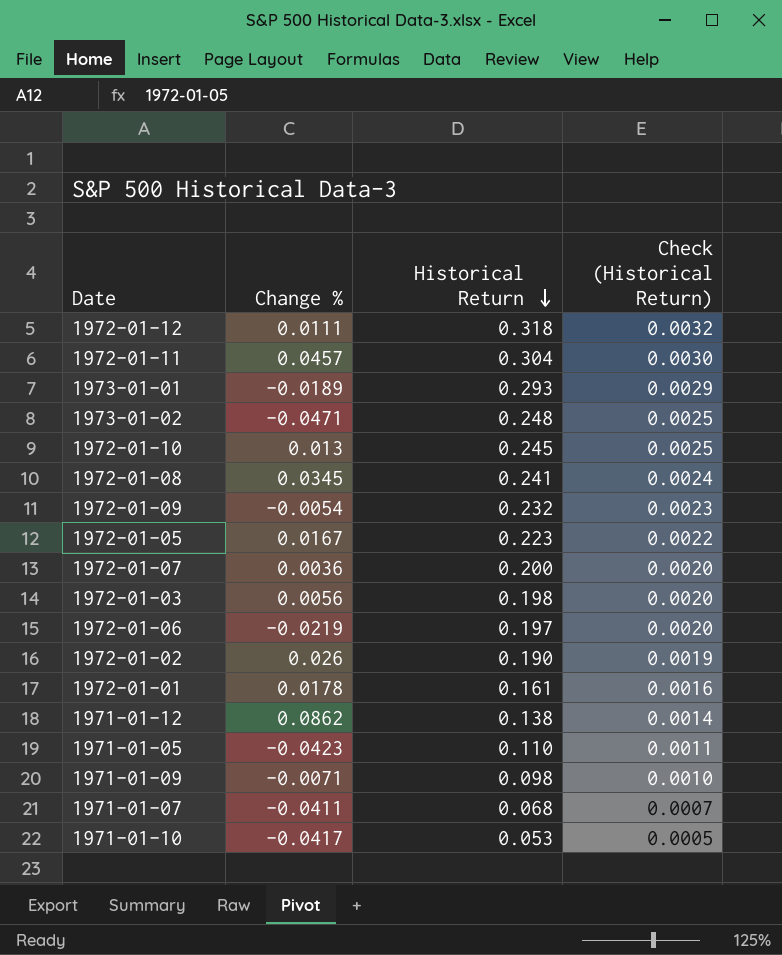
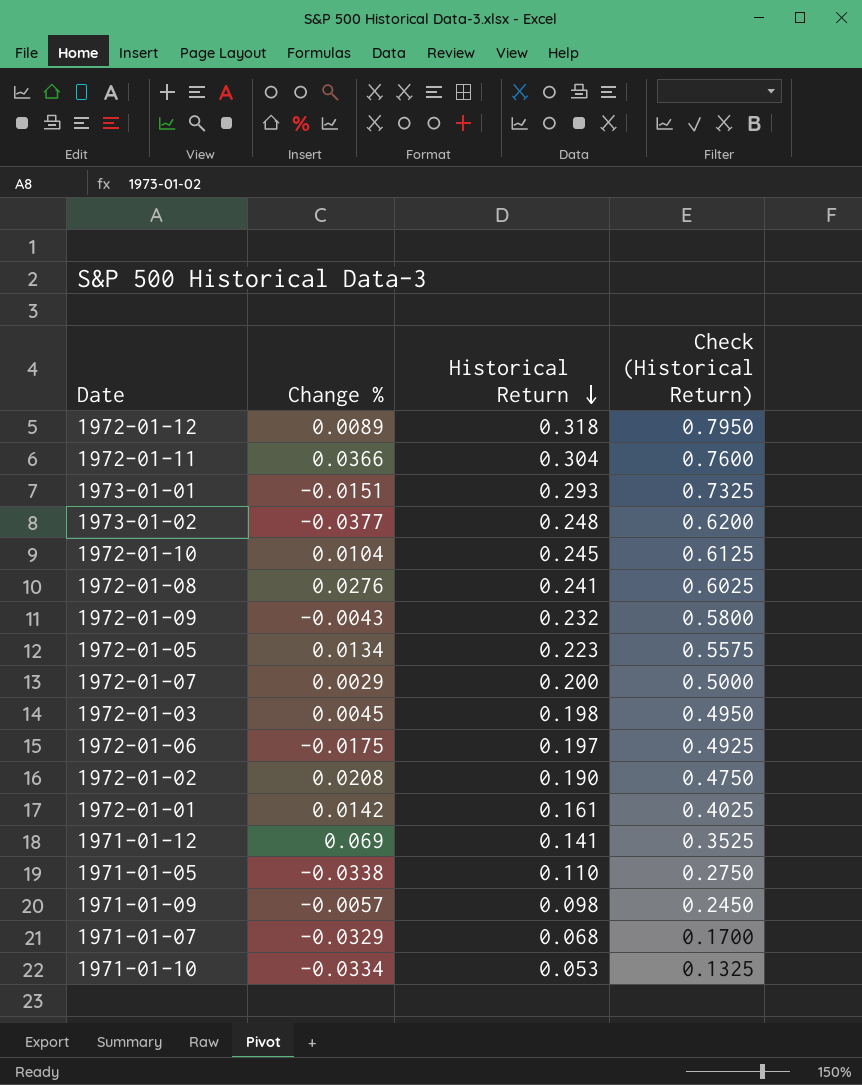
column Check (Historical Return) | formula: [Historical Return] * 0.01 -> [Historical Return] * 2.5
1972-01-12 | Change %: 0.0111 -> 0.0089
1972-01-11 | Change %: 0.0457 -> 0.0366
1973-01-01 | Change %: -0.0189 -> -0.0151
1973-01-02 | Change %: -0.0471 -> -0.0377
1972-01-10 | Change %: 0.013 -> 0.0104
1972-01-08 | Change %: 0.0345 -> 0.0276
1972-01-09 | Change %: -0.0054 -> -0.0043
1972-01-05 | Change %: 0.0167 -> 0.0134
1972-01-07 | Change %: 0.0036 -> 0.0029
1972-01-03 | Change %: 0.0056 -> 0.0045
1972-01-06 | Change %: -0.0219 -> -0.0175
1972-01-02 | Change %: 0.026 -> 0.0208
1972-01-01 | Change %: 0.0178 -> 0.0142
1971-01-12 | Change %: 0.0862 -> 0.069
1971-01-12 | Historical Return: 0.138 -> 0.141
1971-01-05 | Change %: -0.0423 -> -0.0338
1971-01-09 | Change %: -0.0071 -> -0.0057
1971-01-07 | Change %: -0.0411 -> -0.0329
1971-01-10 | Change %: -0.0417 -> -0.0334

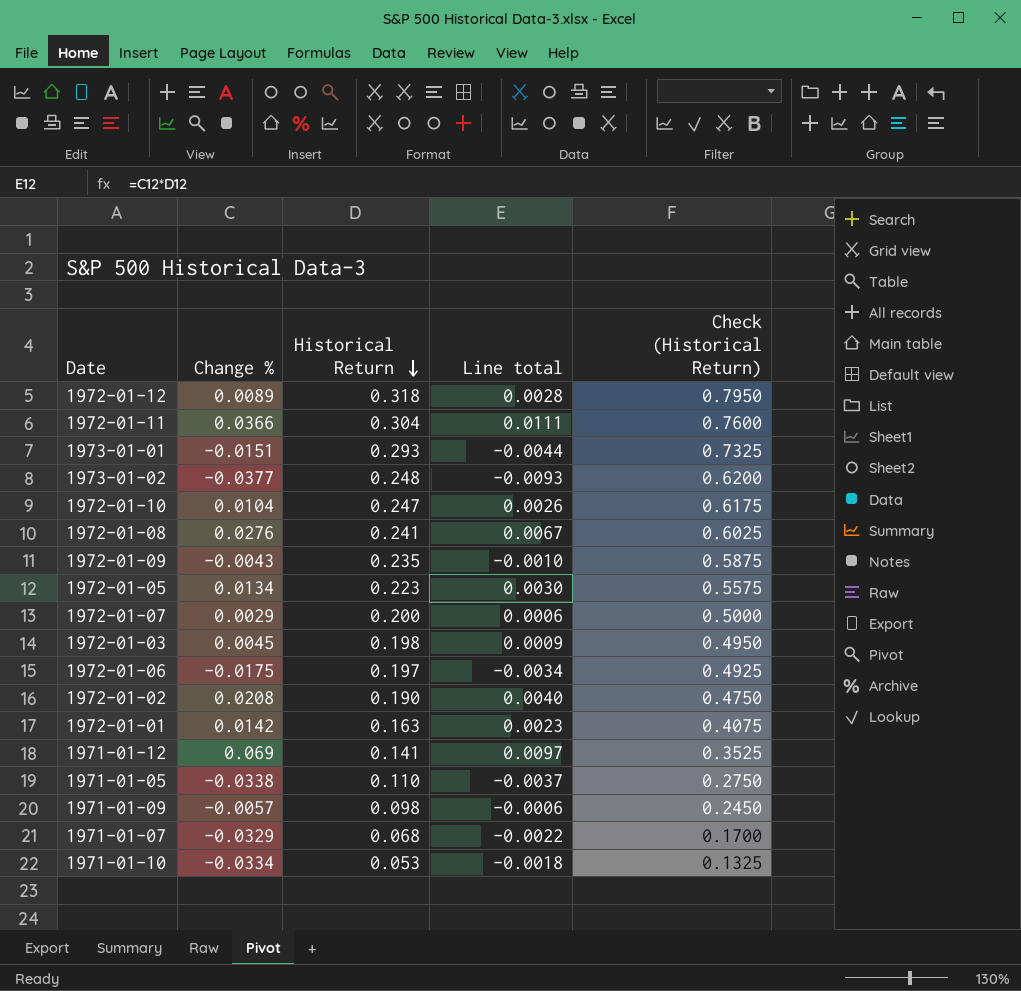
column Line total | formula: none -> [Change %] * [Historical Return]
1972-01-10 | Historical Return: 0.245 -> 0.247
1972-01-10 | Check (Historical Return): 0.6125 -> 0.6175
1972-01-09 | Historical Return: 0.232 -> 0.235
1972-01-09 | Check (Historical Return): 0.5800 -> 0.5875
1972-01-01 | Historical Return: 0.161 -> 0.163
1972-01-01 | Check (Historical Return): 0.4025 -> 0.4075

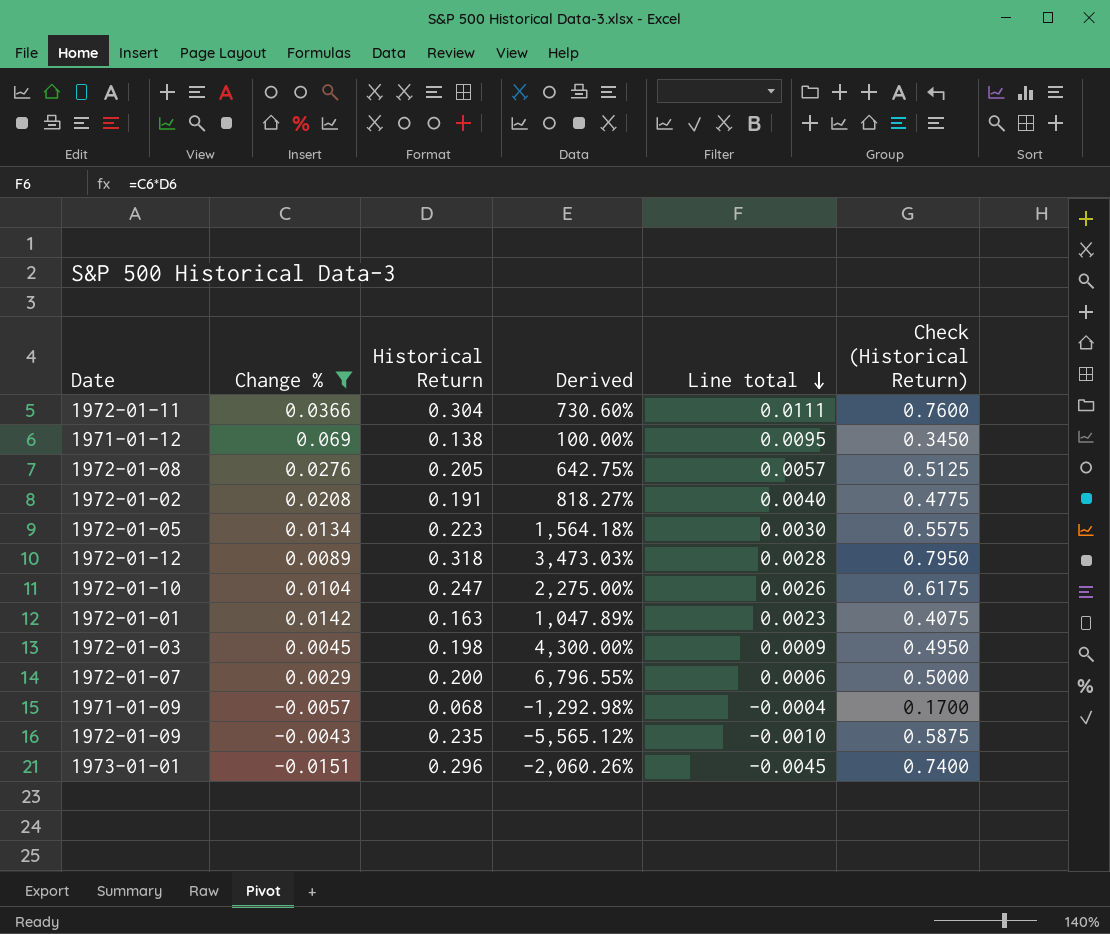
filter: none -> Change % >= -0.0151
row order: Historical Return descending -> Line total descending
column Derived | formula: none -> ([Historical Return] - [Change %]) / [Change %]
1971-01-12 | Historical Return: 0.141 -> 0.138
1971-01-12 | Line total: 0.0097 -> 0.0095
1971-01-12 | Check (Historical Return): 0.3525 -> 0.3450
1972-01-08 | Historical Return: 0.241 -> 0.205
1972-01-08 | Line total: 0.0067 -> 0.0057
1972-01-08 | Check (Historical Return): 0.6025 -> 0.5125
1972-01-02 | Historical Return: 0.190 -> 0.191
1972-01-02 | Check (Historical Return): 0.4750 -> 0.4775
1971-01-09 | Historical Return: 0.098 -> 0.068
1971-01-09 | Line total: -0.0006 -> -0.0004
1971-01-09 | Check (Historical Return): 0.2450 -> 0.1700
1973-01-01 | Historical Return: 0.293 -> 0.296
1973-01-01 | Line total: -0.0044 -> -0.0045
1973-01-01 | Check (Historical Return): 0.7325 -> 0.7400

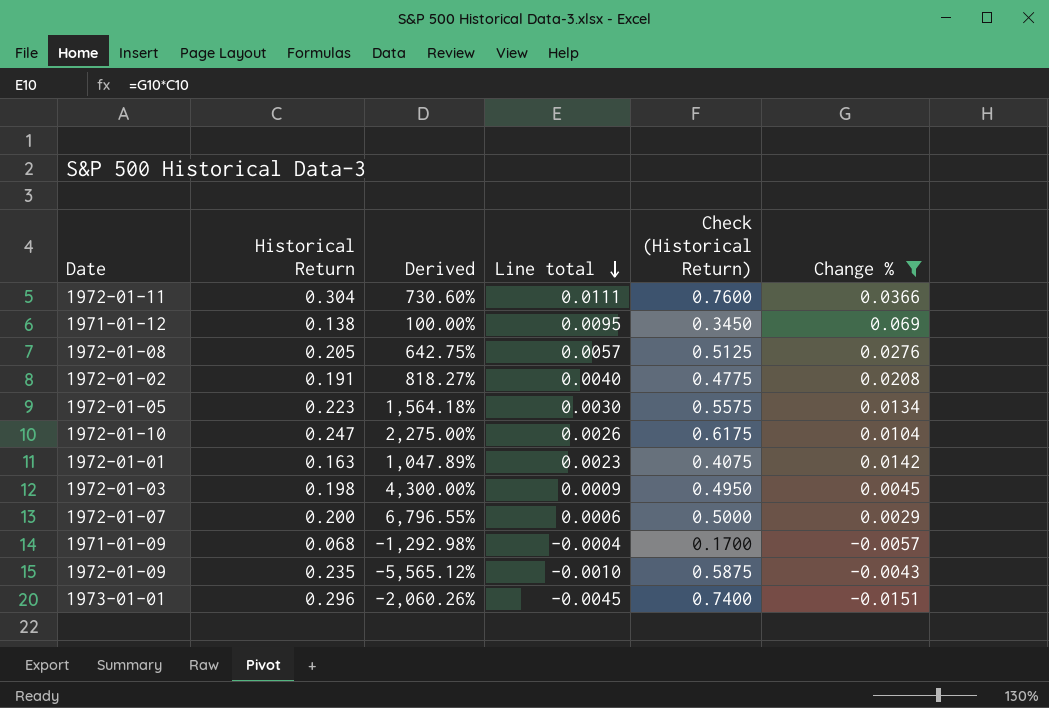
column Change % | position: 2 -> 6
row 1972-01-12: 0.0089 | 0.318 | 3,473.03% | 0.0028 | 0.7950 -> none

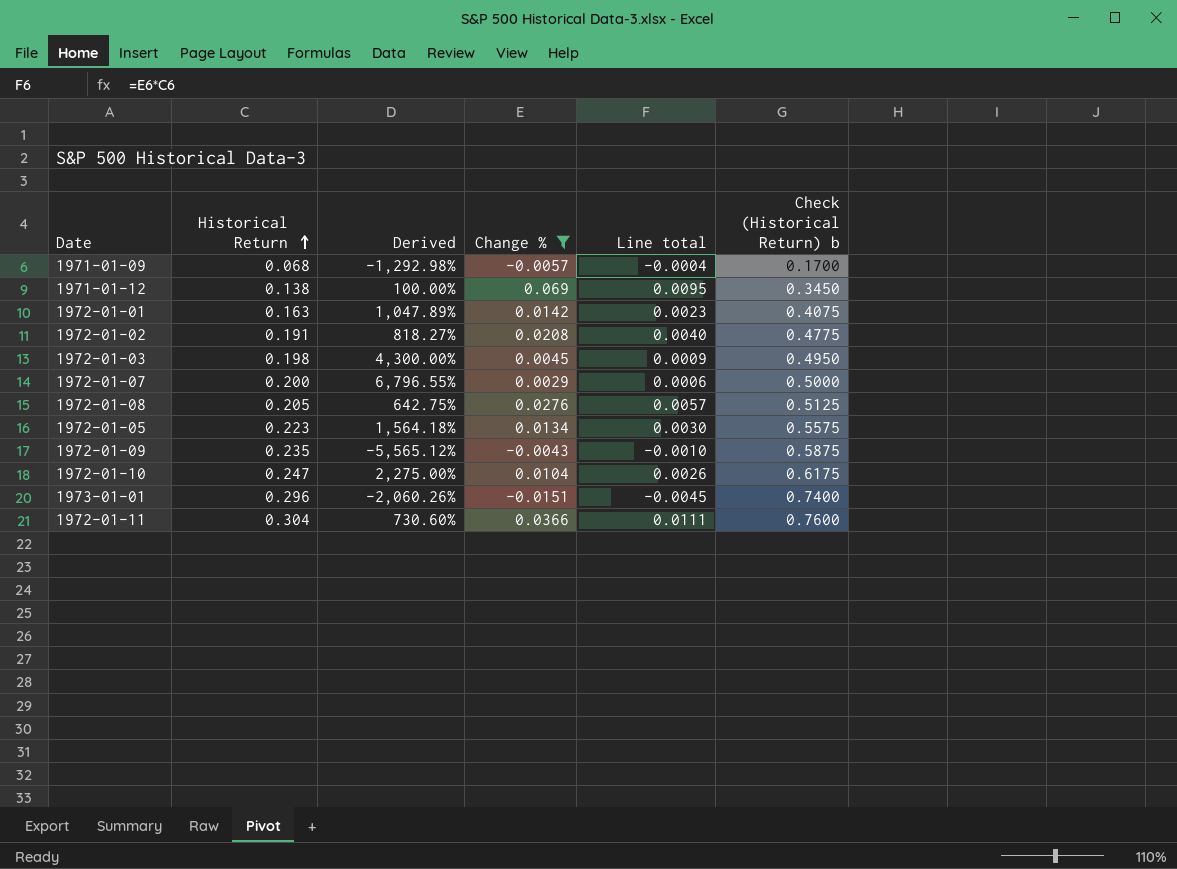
row order: Line total descending -> Historical Return ascending
column Change % | position: 6 -> 4
column name: Check (Historical Return) -> Check (Historical Return) b

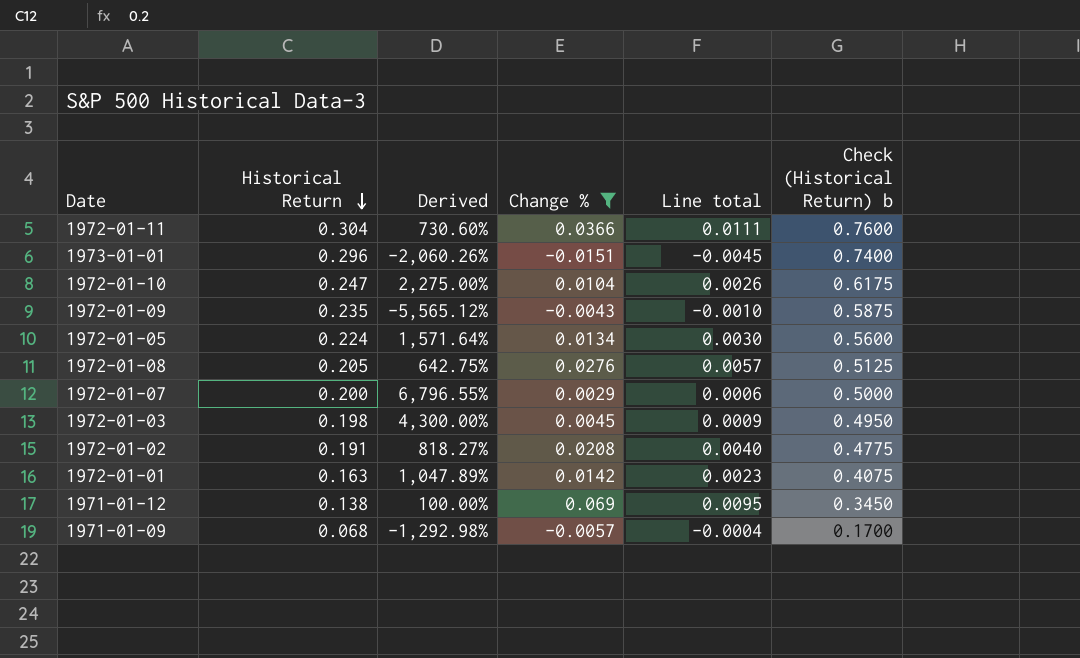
row order: Historical Return ascending -> Historical Return descending
1972-01-05 | Historical Return: 0.223 -> 0.224
1972-01-05 | Derived: 1,564.18% -> 1,571.64%
1972-01-05 | Check (Historical Return) b: 0.5575 -> 0.5600

